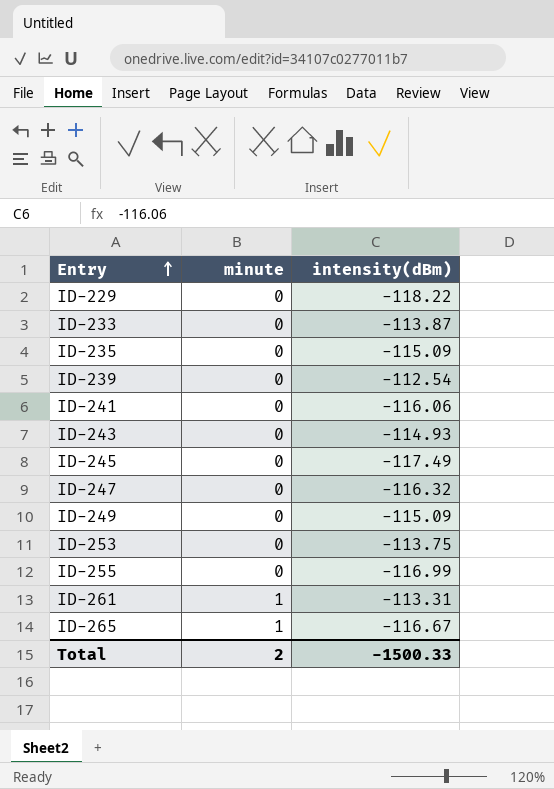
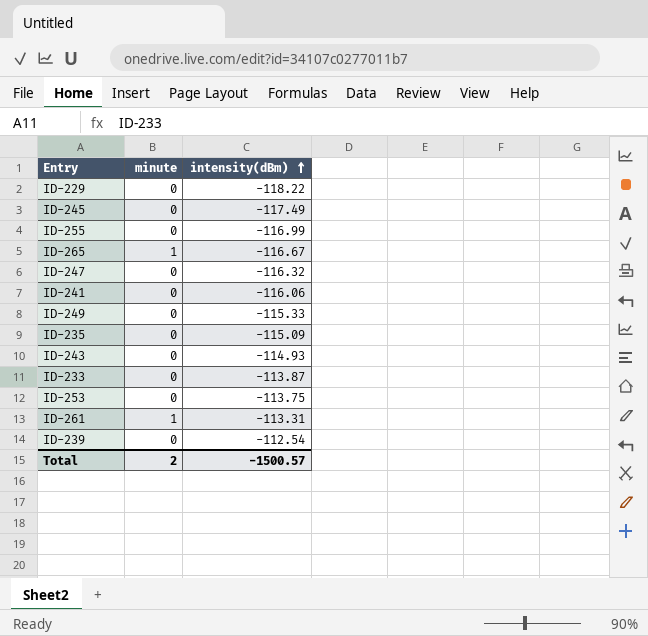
row order: Entry ascending -> intensity(dBm) ascending
ID-249 | intensity(dBm): -115.09 -> -115.33
Total | intensity(dBm): -1500.33 -> -1500.57

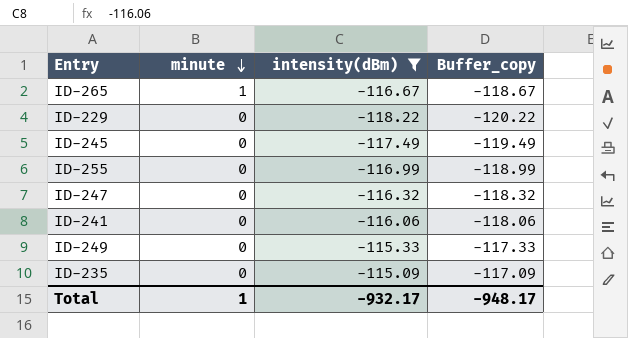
filter: none -> intensity(dBm) <= -115.09
row order: intensity(dBm) ascending -> minute descending
column Buffer_copy | formula: none -> [intensity(dBm)] - 2
Total | minute: 2 -> 1
Total | intensity(dBm): -1500.57 -> -932.17

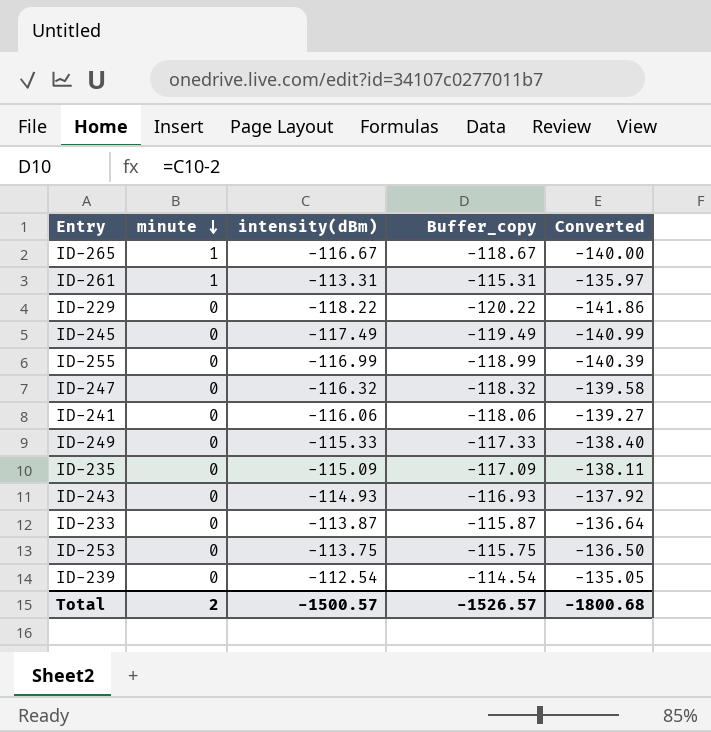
filter: intensity(dBm) <= -115.09 -> none
column Converted | formula: none -> [intensity(dBm)] * 1.2
Total | minute: 1 -> 2
Total | intensity(dBm): -932.17 -> -1500.57
Total | Buffer_copy: -948.17 -> -1526.57

